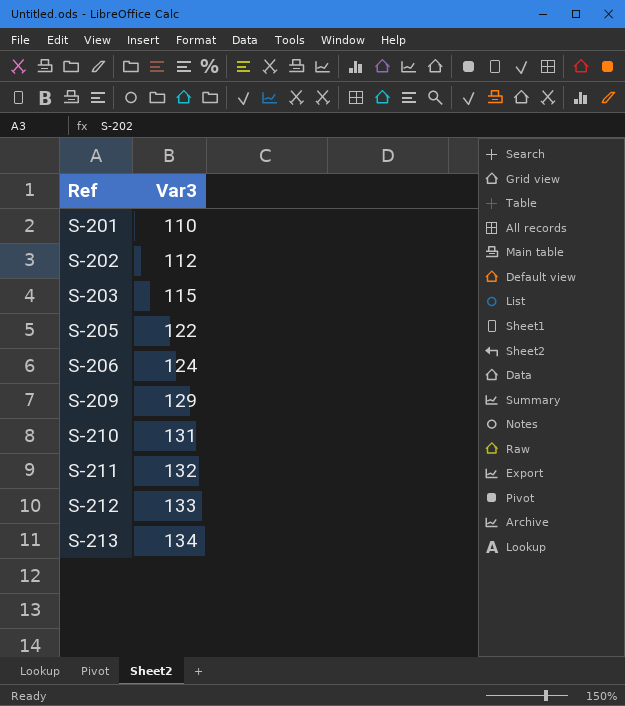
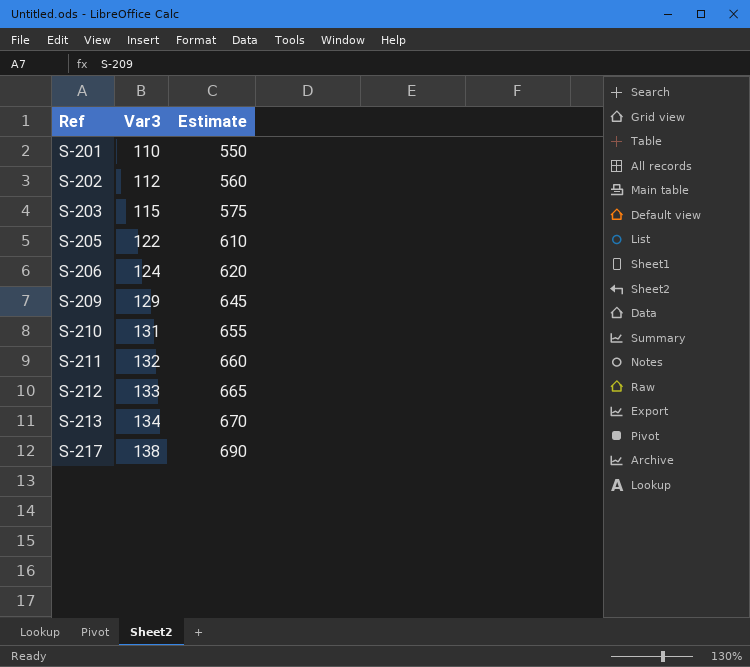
column Estimate | formula: none -> [Var3] * 5
row S-217: none -> 138 | 690

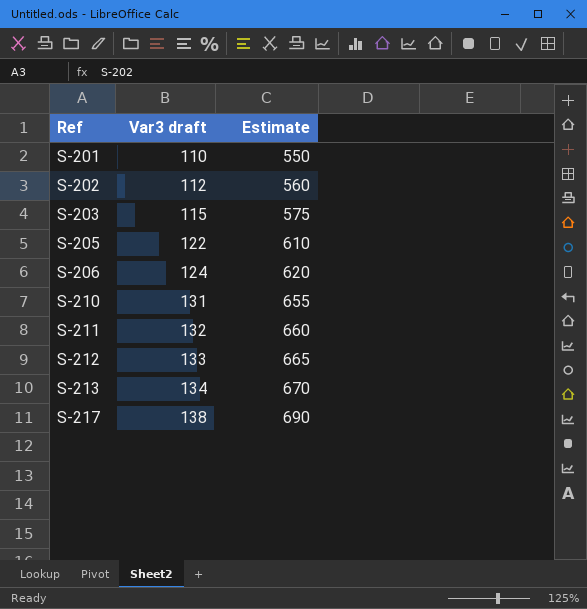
column name: Var3 -> Var3 draft
row S-209: 129 | 645 -> none

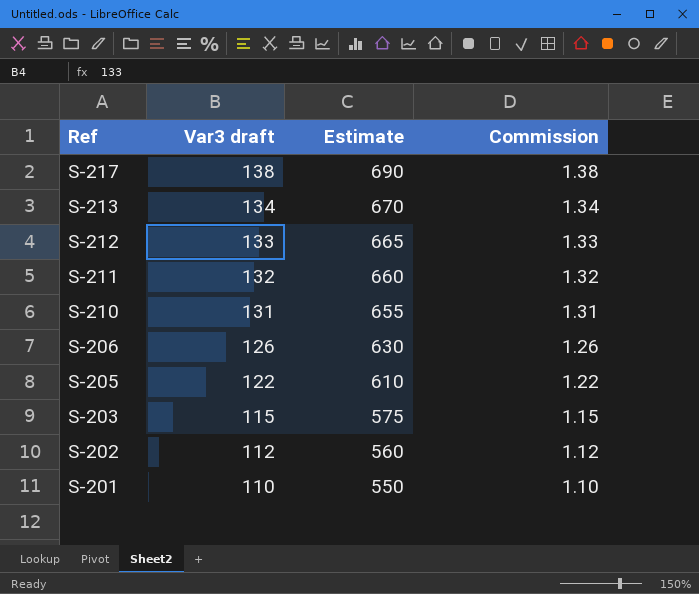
row order: Ref ascending -> Ref descending
column Commission | formula: none -> [Var3 draft] * 0.01
S-206 | Var3 draft: 124 -> 126
S-206 | Estimate: 620 -> 630

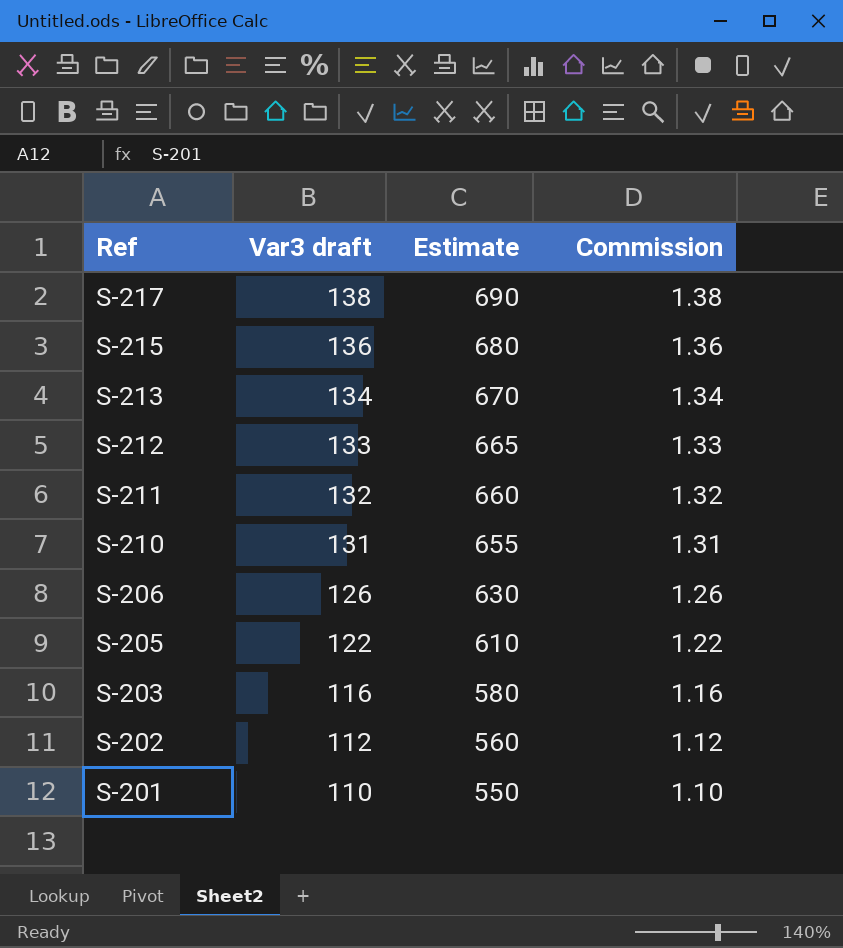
row S-215: none -> 136 | 680 | 1.36
S-203 | Var3 draft: 115 -> 116
S-203 | Estimate: 575 -> 580
S-203 | Commission: 1.15 -> 1.16

